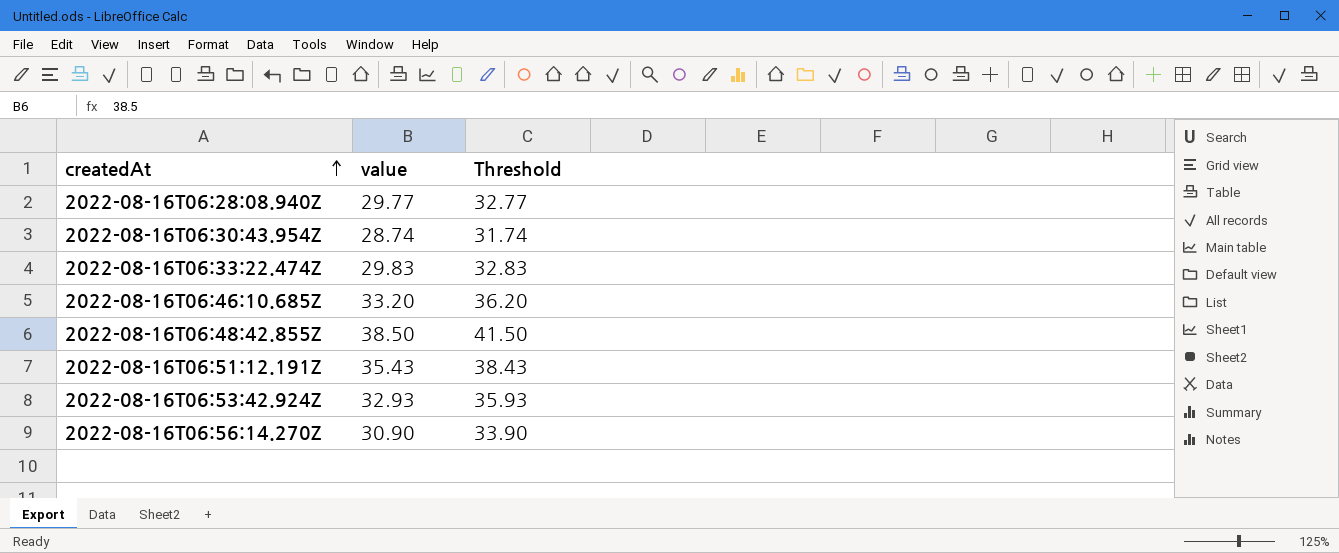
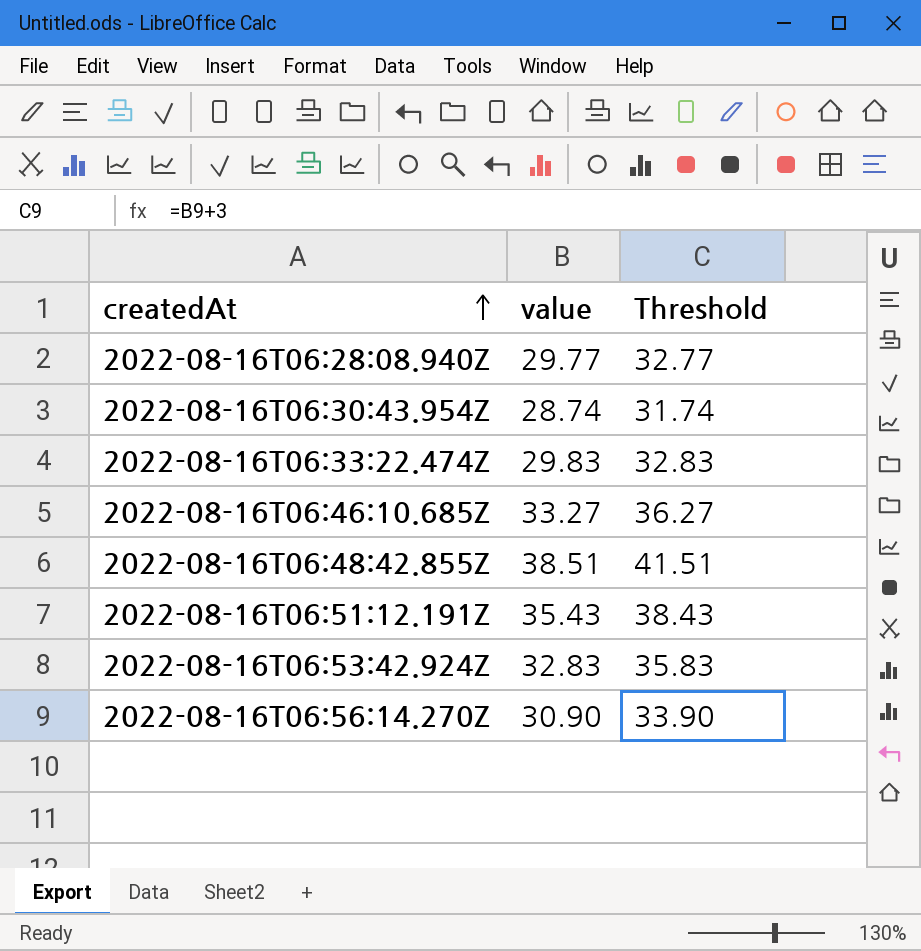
2022-08-16T06:46:10.685Z | value: 33.20 -> 33.27
2022-08-16T06:46:10.685Z | Threshold: 36.20 -> 36.27
2022-08-16T06:48:42.855Z | value: 38.50 -> 38.51
2022-08-16T06:48:42.855Z | Threshold: 41.50 -> 41.51
2022-08-16T06:53:42.924Z | value: 32.93 -> 32.83
2022-08-16T06:53:42.924Z | Threshold: 35.93 -> 35.83

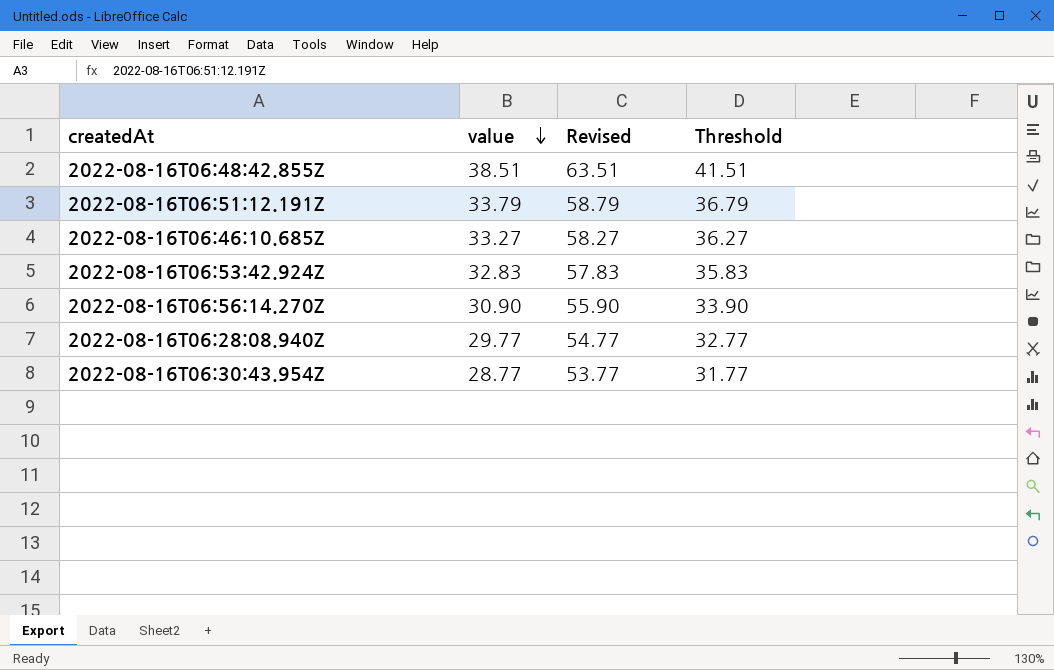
row order: createdAt ascending -> value descending
column Revised | formula: none -> [value] + 25
row 2022-08-16T06:33:22.474Z: 29.83 | 32.83 -> none
2022-08-16T06:51:12.191Z | value: 35.43 -> 33.79
2022-08-16T06:51:12.191Z | Threshold: 38.43 -> 36.79
2022-08-16T06:30:43.954Z | value: 28.74 -> 28.77
2022-08-16T06:30:43.954Z | Threshold: 31.74 -> 31.77

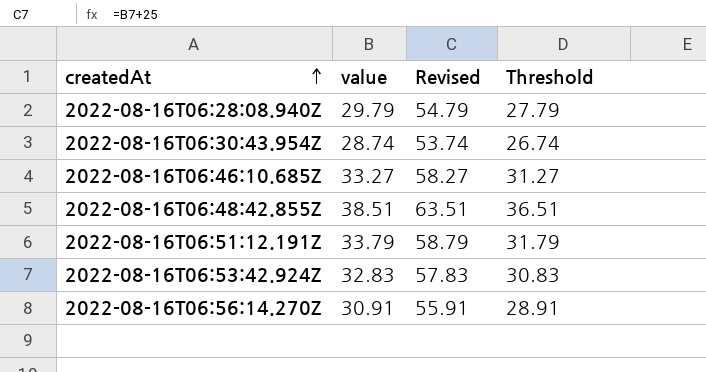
row order: value descending -> createdAt ascending
column Threshold | formula: [value] + 3 -> [value] - 2
2022-08-16T06:28:08.940Z | value: 29.77 -> 29.79
2022-08-16T06:28:08.940Z | Revised: 54.77 -> 54.79
2022-08-16T06:30:43.954Z | value: 28.77 -> 28.74
2022-08-16T06:30:43.954Z | Revised: 53.77 -> 53.74
2022-08-16T06:56:14.270Z | value: 30.90 -> 30.91
2022-08-16T06:56:14.270Z | Revised: 55.90 -> 55.91

